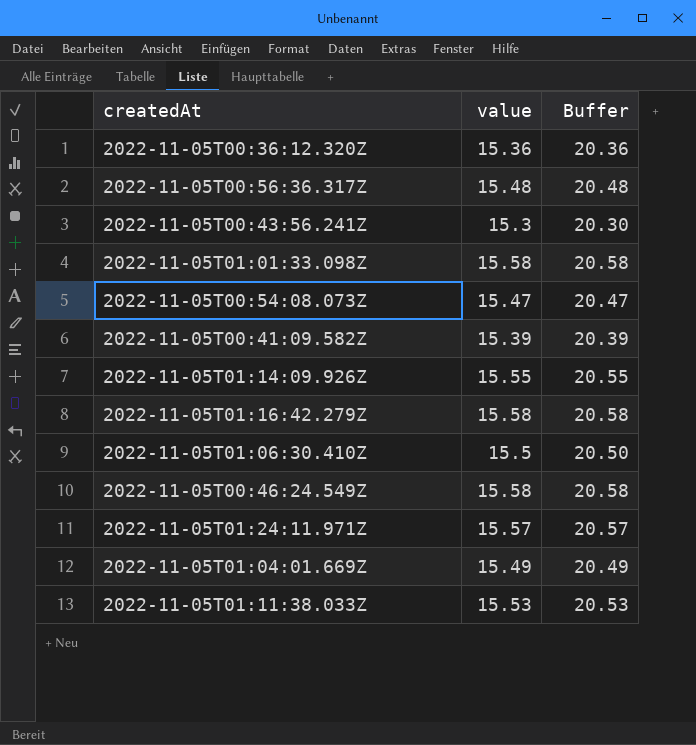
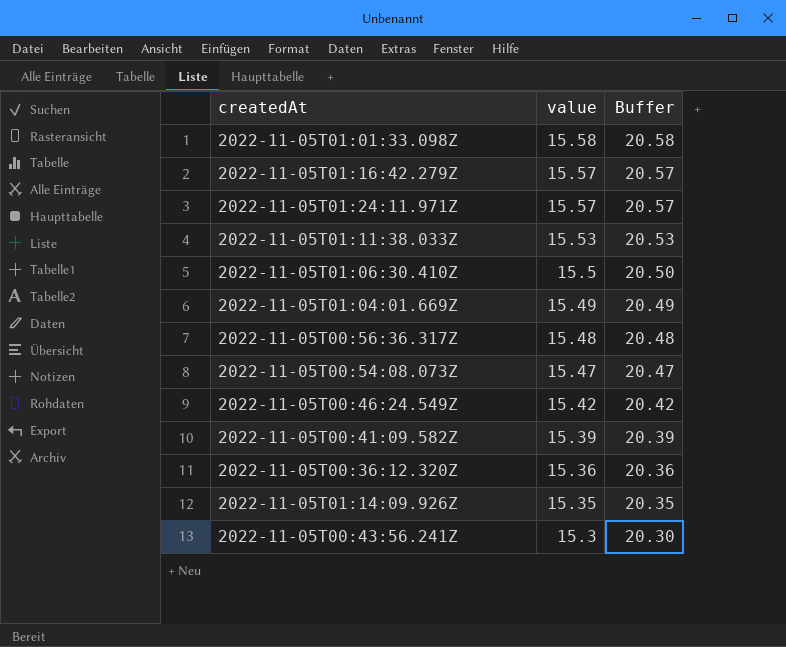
row order: none -> value descending
2022-11-05T01:16:42.279Z | value: 15.58 -> 15.57
2022-11-05T01:16:42.279Z | Buffer: 20.58 -> 20.57
2022-11-05T00:46:24.549Z | value: 15.58 -> 15.42
2022-11-05T00:46:24.549Z | Buffer: 20.58 -> 20.42
2022-11-05T01:14:09.926Z | value: 15.55 -> 15.35
2022-11-05T01:14:09.926Z | Buffer: 20.55 -> 20.35

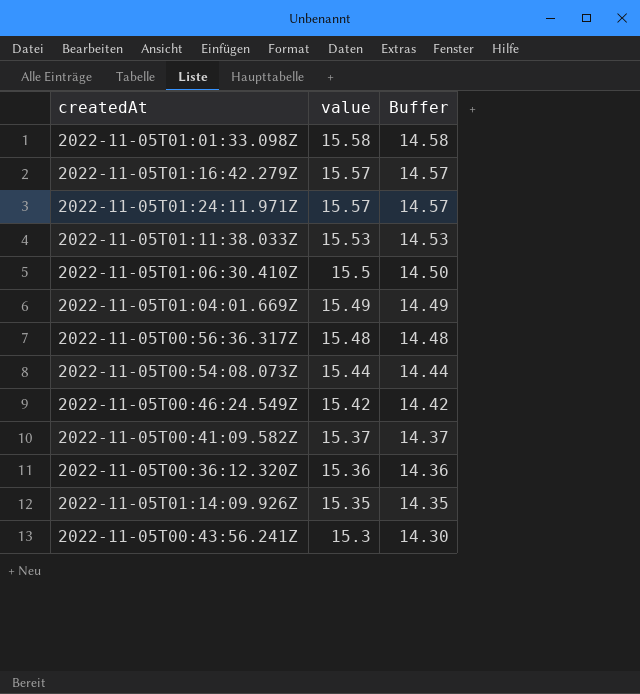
column Buffer | formula: [value] + 5 -> [value] - 1
2022-11-05T00:54:08.073Z | value: 15.47 -> 15.44
2022-11-05T00:41:09.582Z | value: 15.39 -> 15.37

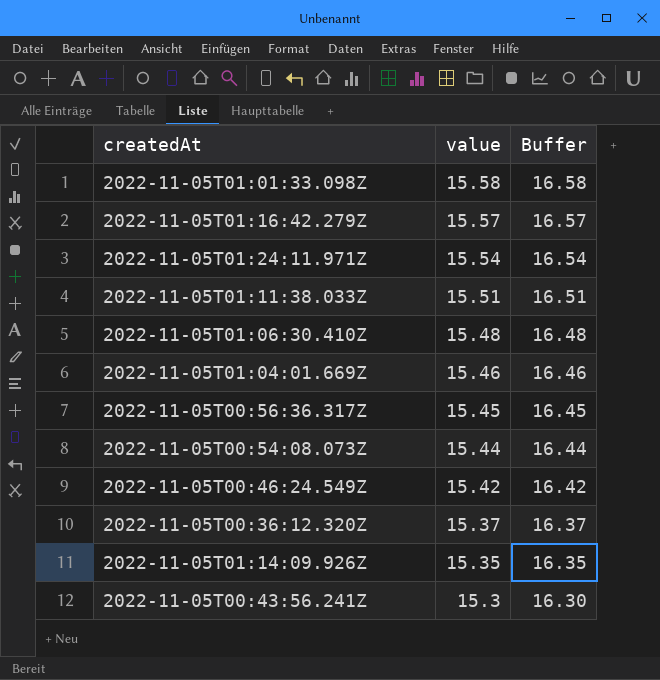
column Buffer | formula: [value] - 1 -> [value] + 1
row 2022-11-05T00:41:09.582Z: 15.37 | 14.37 -> none
2022-11-05T01:24:11.971Z | value: 15.57 -> 15.54
2022-11-05T01:11:38.033Z | value: 15.53 -> 15.51
2022-11-05T01:06:30.410Z | value: 15.5 -> 15.48
2022-11-05T01:04:01.669Z | value: 15.49 -> 15.46
2022-11-05T00:56:36.317Z | value: 15.48 -> 15.45
2022-11-05T00:36:12.320Z | value: 15.36 -> 15.37

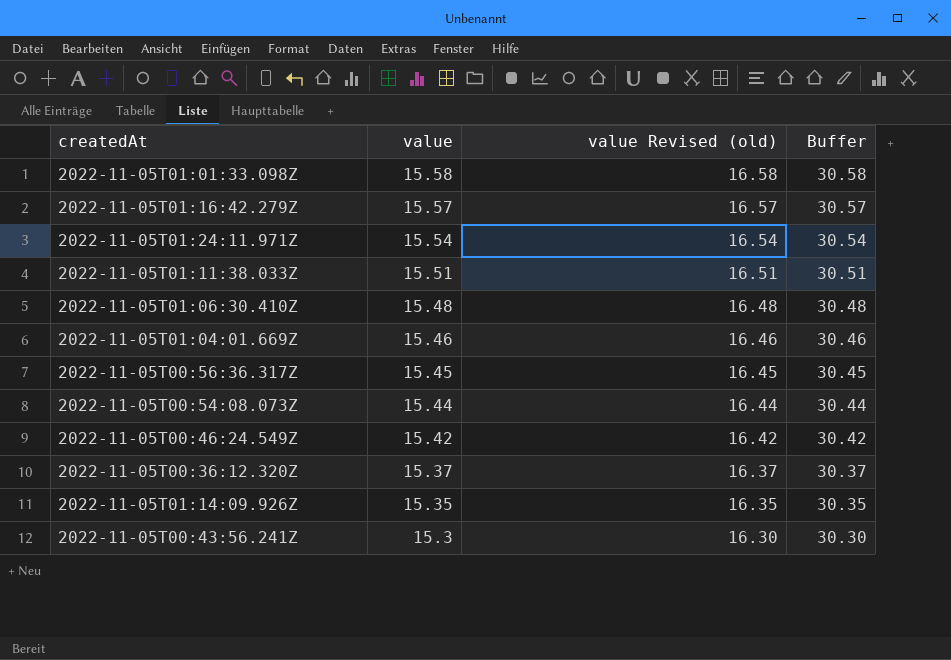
column value Revised (old) | formula: none -> [value] + 1
column Buffer | formula: [value] + 1 -> [value] + 15

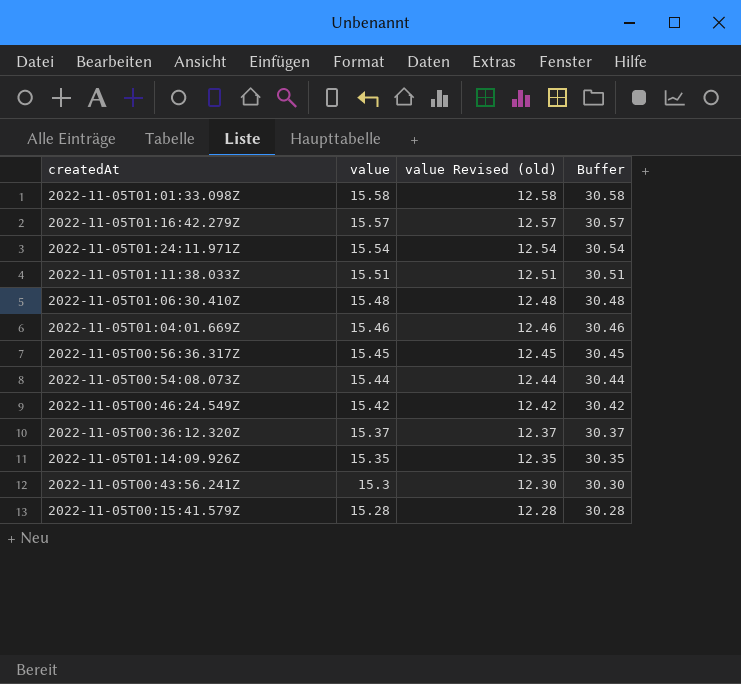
column value Revised (old) | formula: [value] + 1 -> [value] - 3
row 2022-11-05T00:15:41.579Z: none -> 15.28 | 12.28 | 30.28

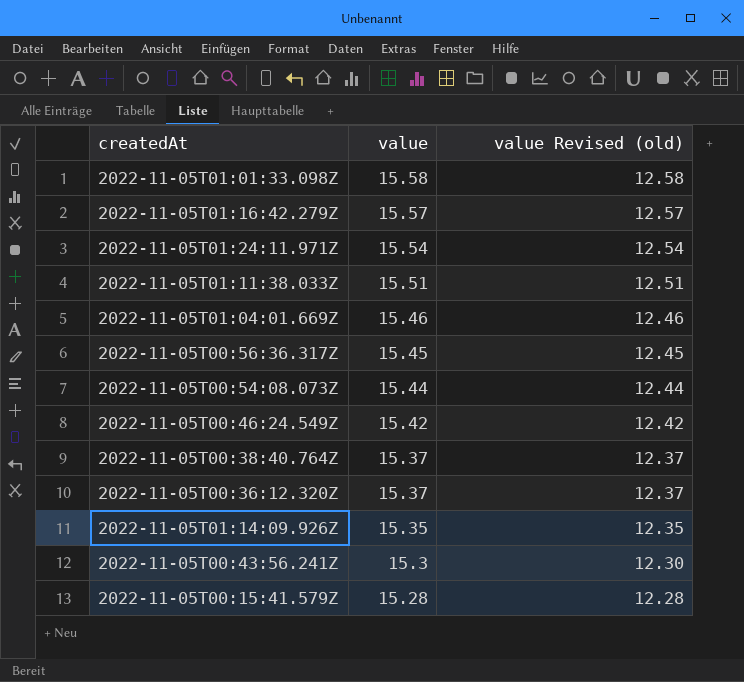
column Buffer | formula: [value] + 15 -> none
row 2022-11-05T01:06:30.410Z: 15.48 | 12.48 | 30.48 -> none
row 2022-11-05T00:38:40.764Z: none -> 15.37 | 12.37

